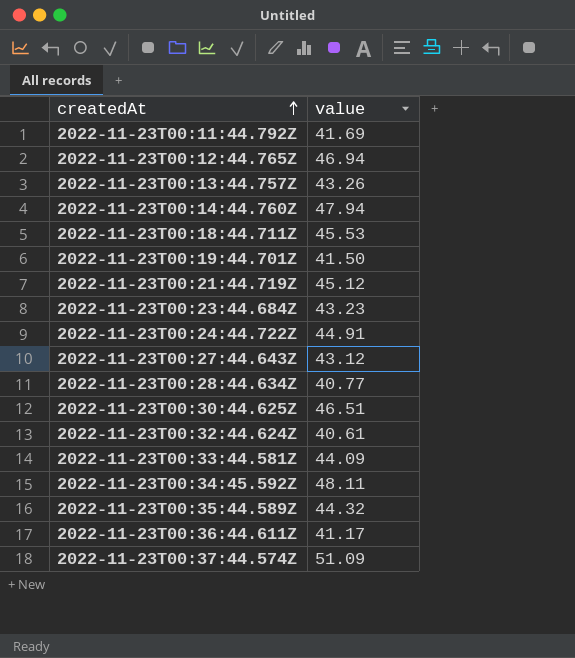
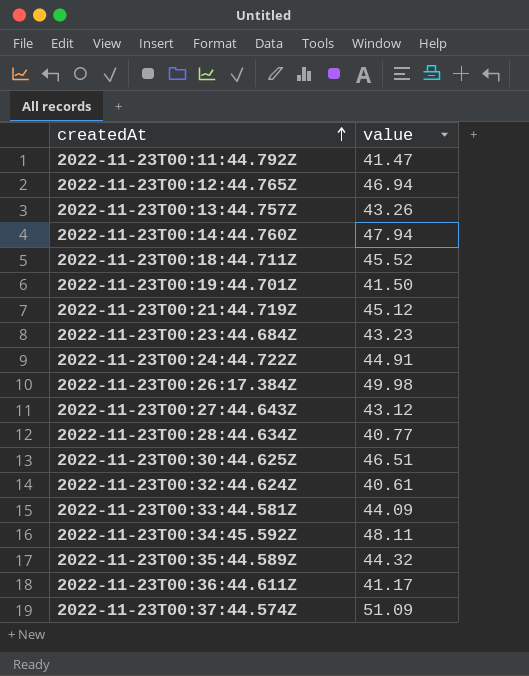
2022-11-23T00:11:44.792Z | value: 41.69 -> 41.47
2022-11-23T00:18:44.711Z | value: 45.53 -> 45.52
row 2022-11-23T00:26:17.384Z: none -> 49.98

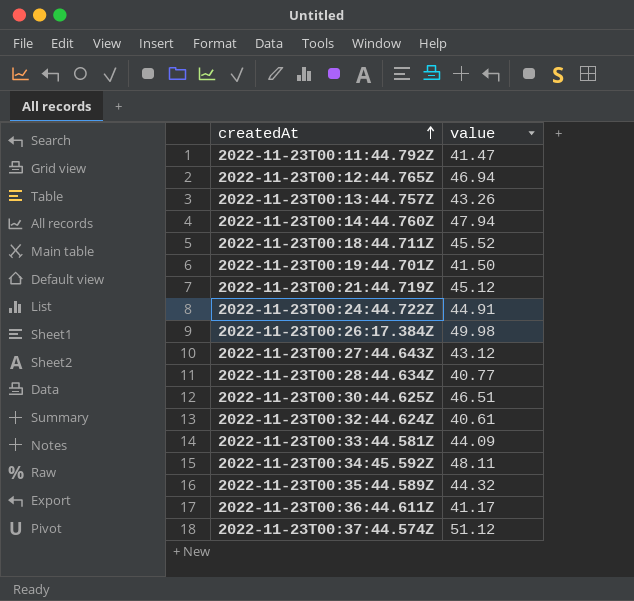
row 2022-11-23T00:23:44.684Z: 43.23 -> none
2022-11-23T00:37:44.574Z | value: 51.09 -> 51.12

